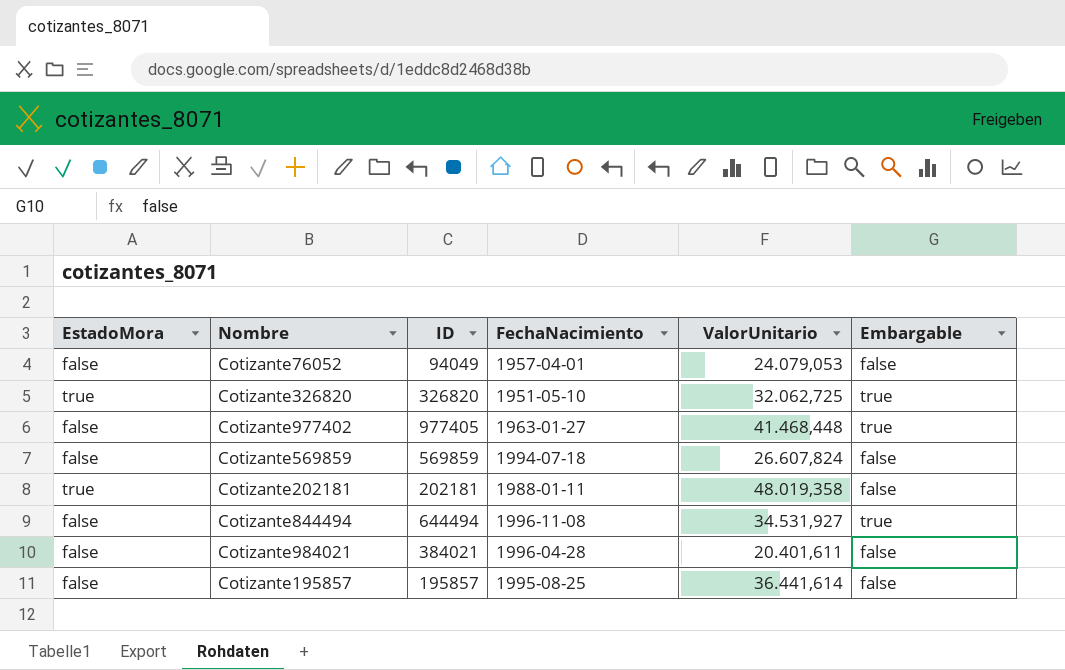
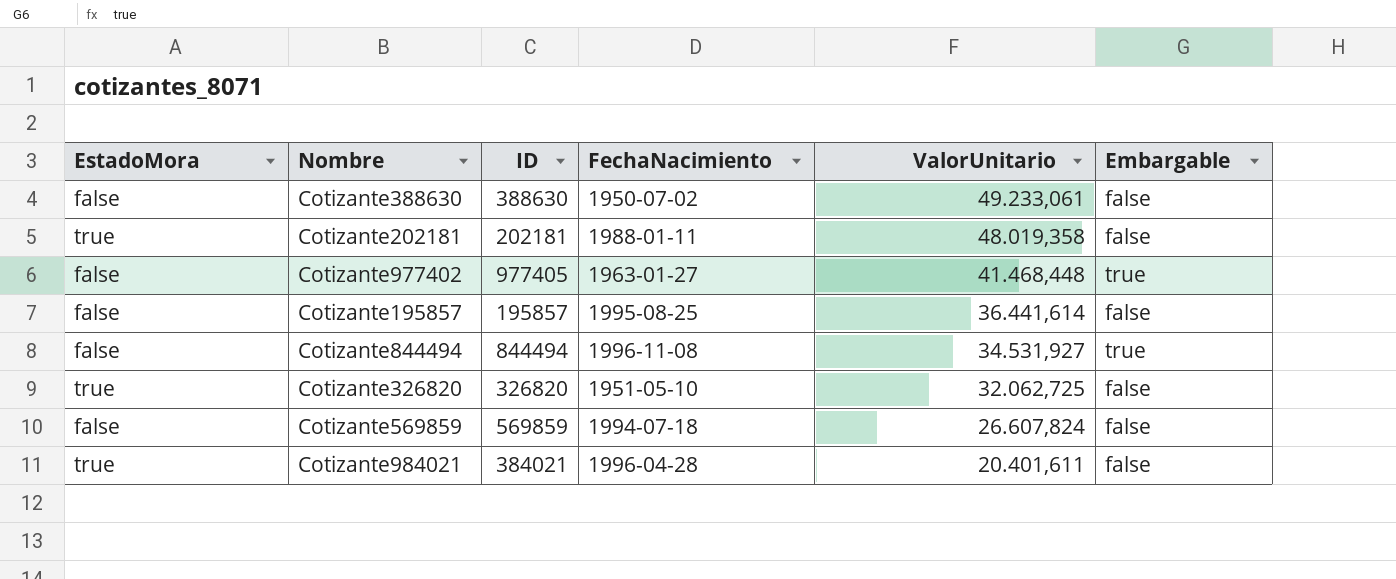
row order: none -> ValorUnitario descending
row Cotizante76052: false | 94049 | 1957-04-01 | 24.079,053 | false -> none
row Cotizante388630: none -> false | 388630 | 1950-07-02 | 49.233,061 | false
Cotizante844494 | ID: 644494 -> 844494
Cotizante326820 | Embargable: true -> false
Cotizante984021 | EstadoMora: false -> true

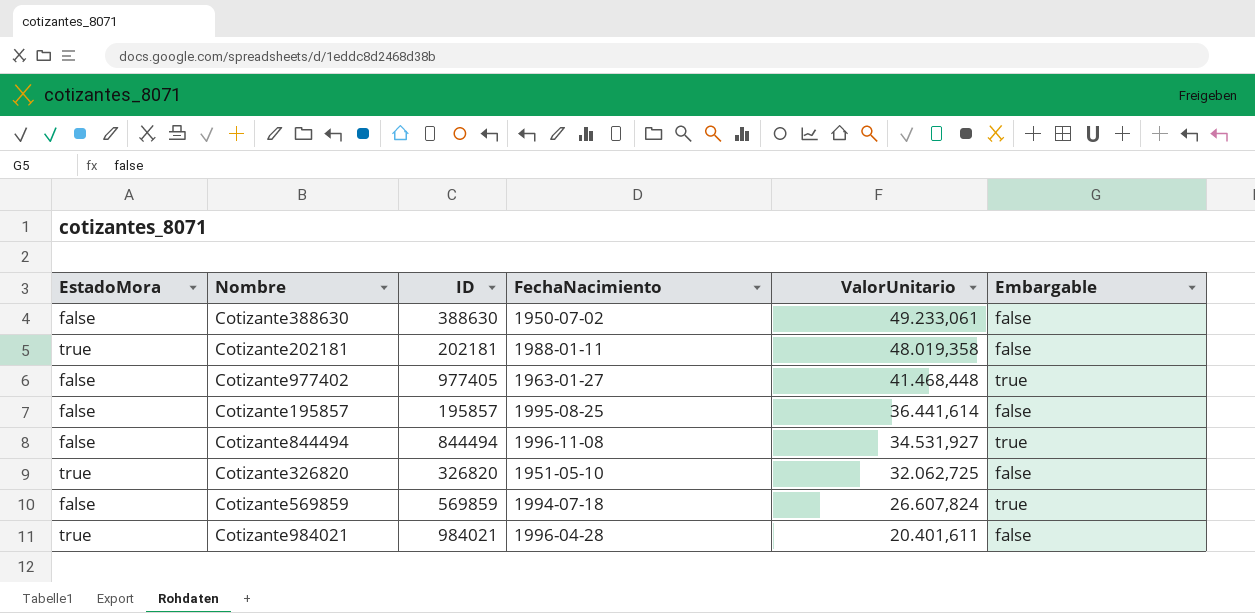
Cotizante569859 | Embargable: false -> true
Cotizante984021 | ID: 384021 -> 984021

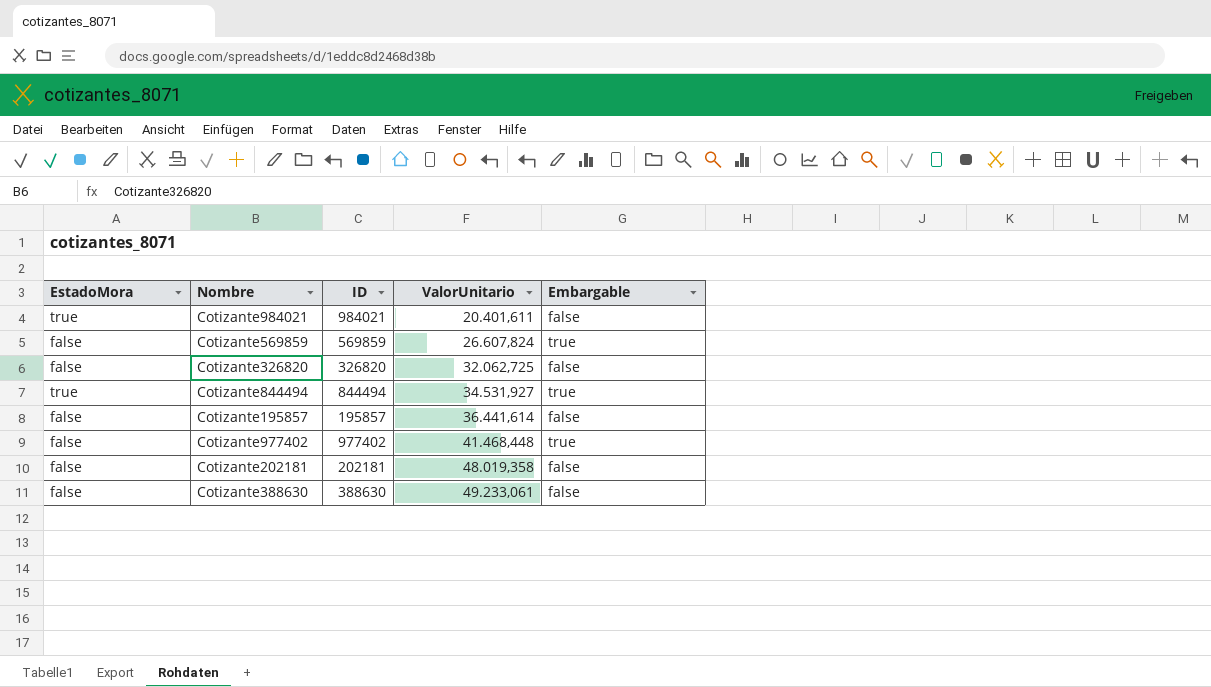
row order: ValorUnitario descending -> ValorUnitario ascending
column FechaNacimiento | position: 4 -> none
Cotizante326820 | EstadoMora: true -> false
Cotizante844494 | EstadoMora: false -> true
Cotizante977402 | ID: 977405 -> 977402
Cotizante202181 | EstadoMora: true -> false

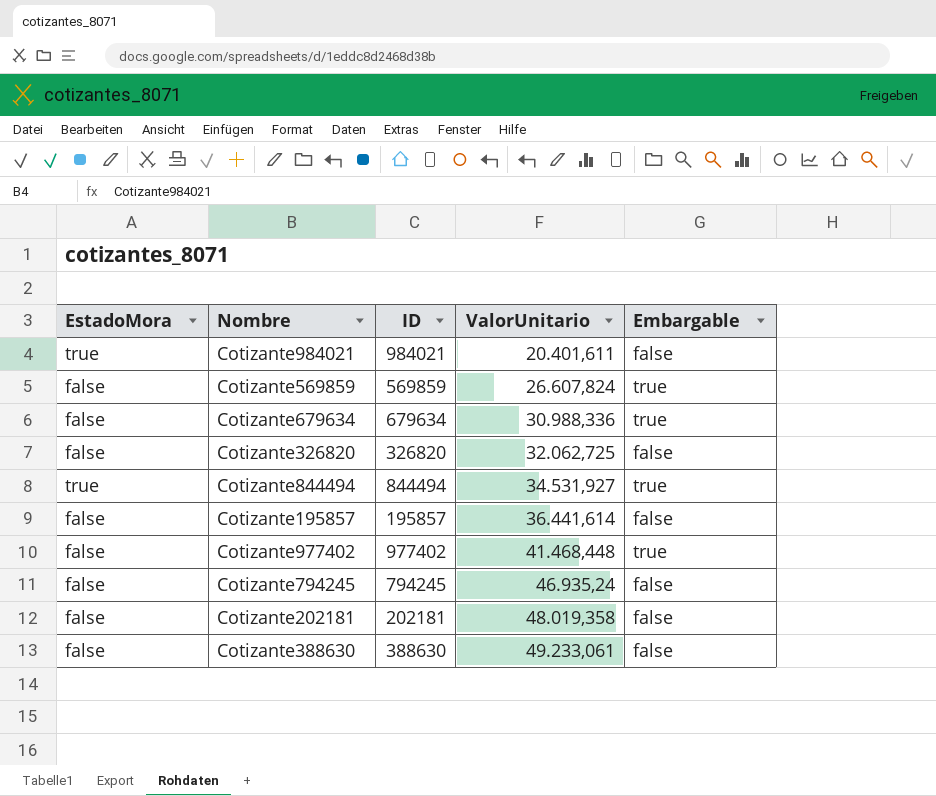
row Cotizante679634: none -> false | 679634 | 30.988,336 | true
row Cotizante794245: none -> false | 794245 | 46.935,24 | false

